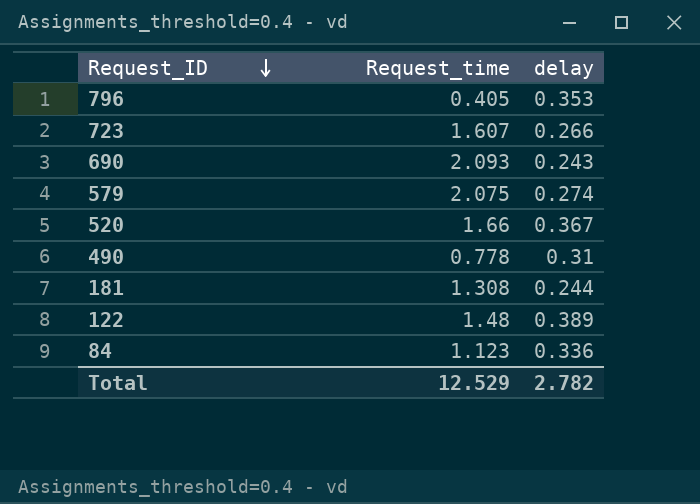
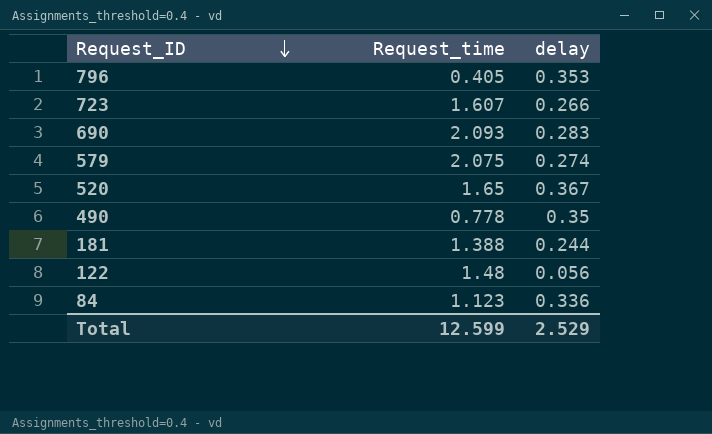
690 | delay: 0.243 -> 0.283
520 | Request_time: 1.66 -> 1.65
490 | delay: 0.31 -> 0.35
181 | Request_time: 1.308 -> 1.388
122 | delay: 0.389 -> 0.056
Total | Request_time: 12.529 -> 12.599
Total | delay: 2.782 -> 2.529

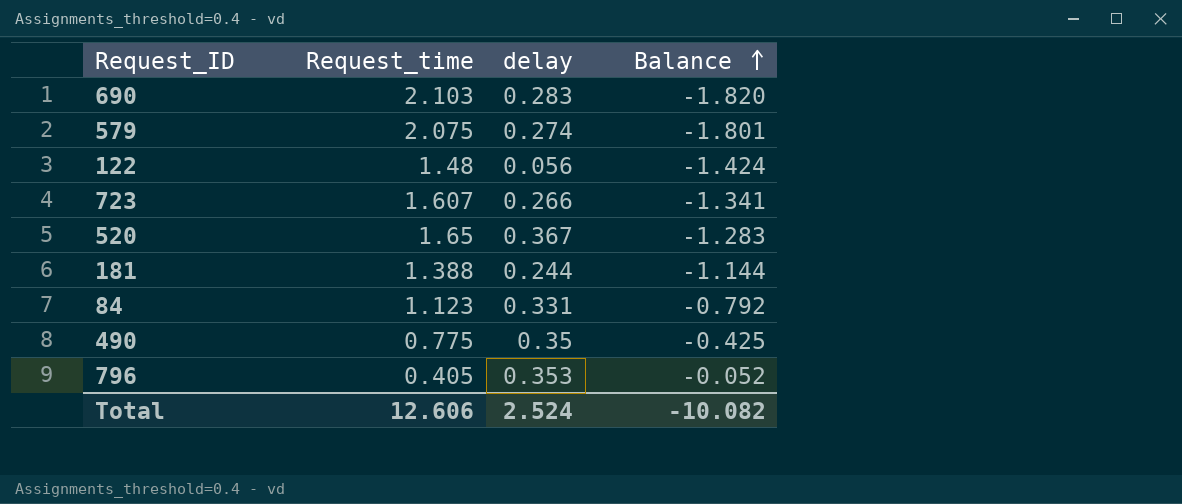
row order: Request_ID descending -> Balance ascending
column Balance | formula: none -> [delay] - [Request_time]
690 | Request_time: 2.093 -> 2.103
84 | delay: 0.336 -> 0.331
490 | Request_time: 0.778 -> 0.775
Total | Request_time: 12.599 -> 12.606
Total | delay: 2.529 -> 2.524

